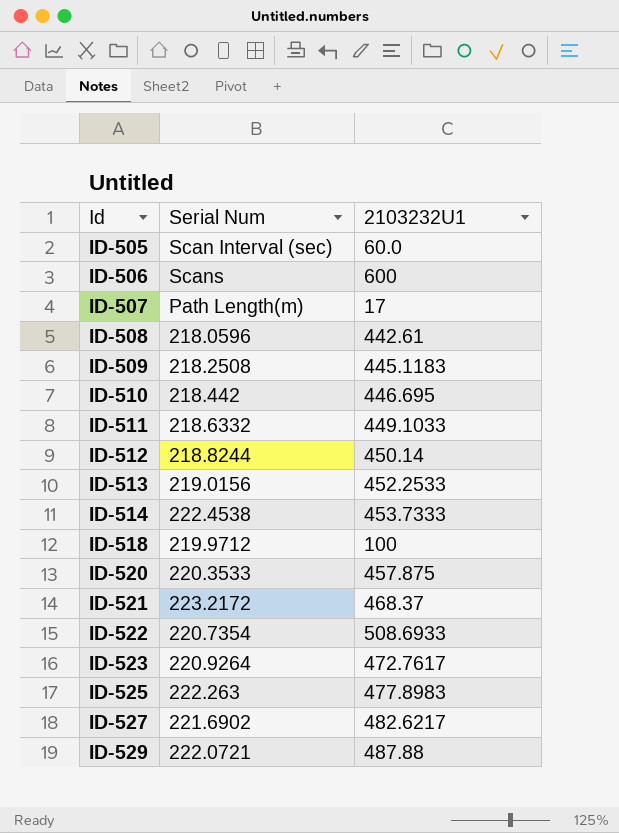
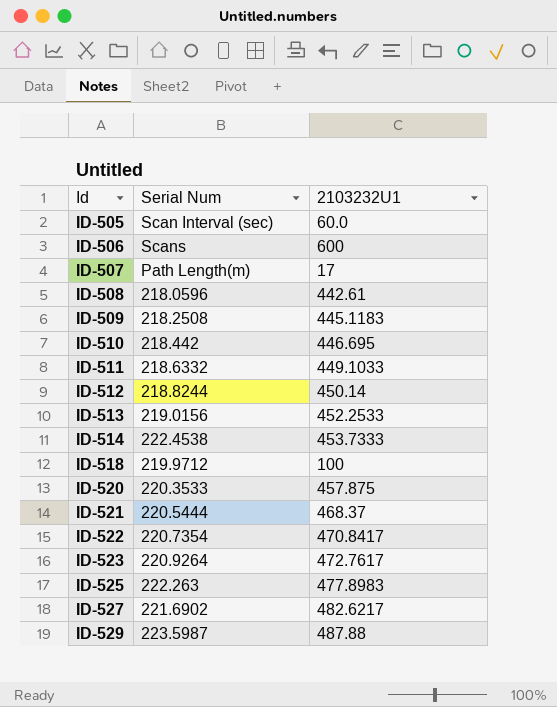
ID-521 | Serial Num: 223.2172 -> 220.5444
ID-522 | 2103232U1: 508.6933 -> 470.8417
ID-529 | Serial Num: 222.0721 -> 223.5987

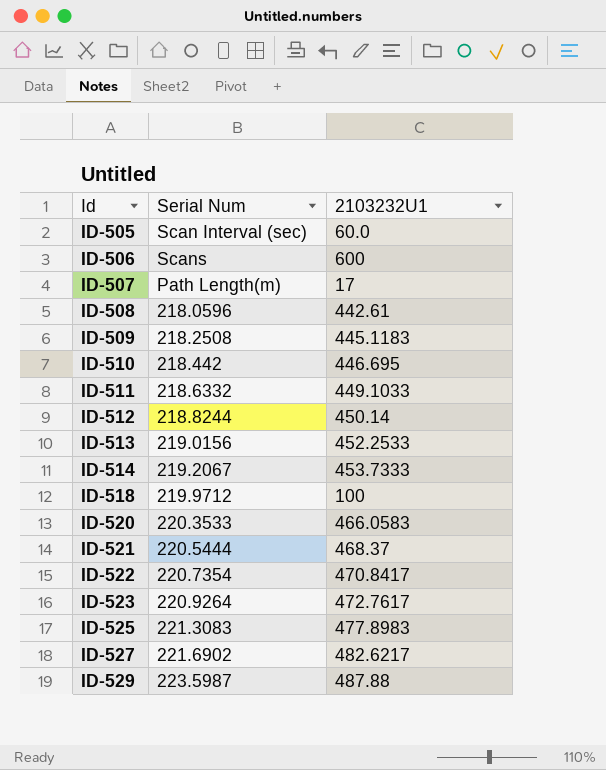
ID-514 | Serial Num: 222.4538 -> 219.2067
ID-520 | 2103232U1: 457.875 -> 466.0583
ID-525 | Serial Num: 222.263 -> 221.3083

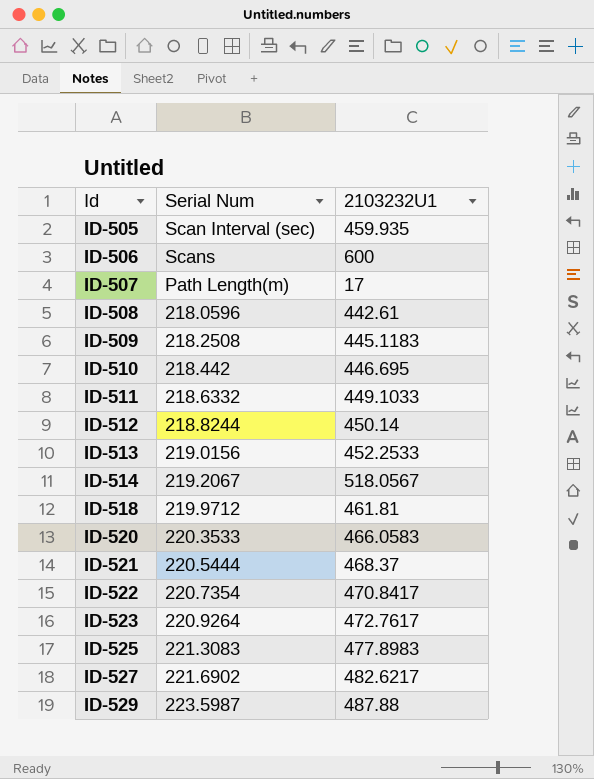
ID-505 | 2103232U1: 60.0 -> 459.935
ID-514 | 2103232U1: 453.7333 -> 518.0567
ID-518 | 2103232U1: 100 -> 461.81

